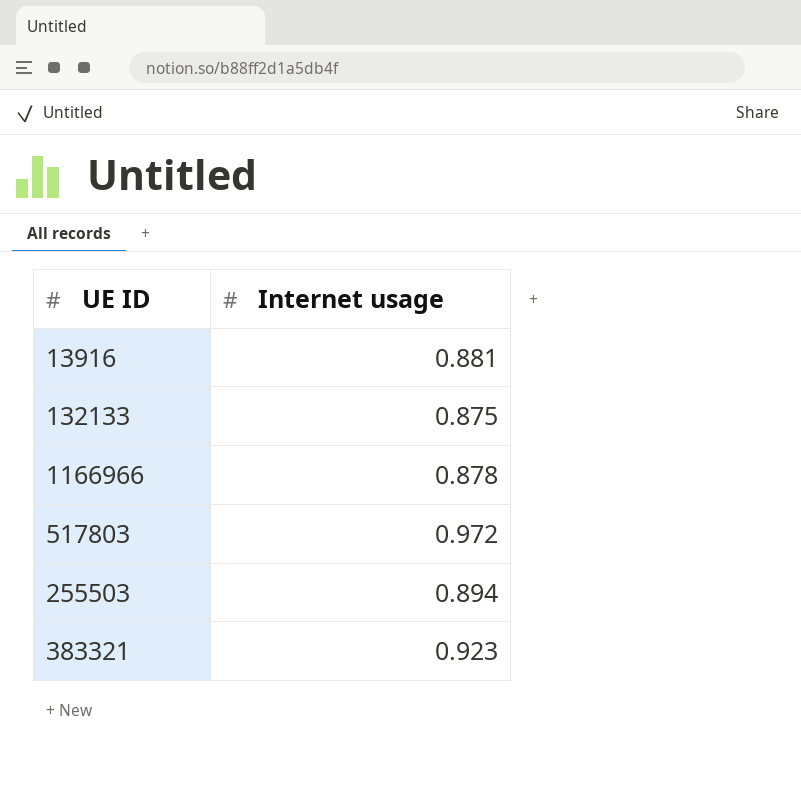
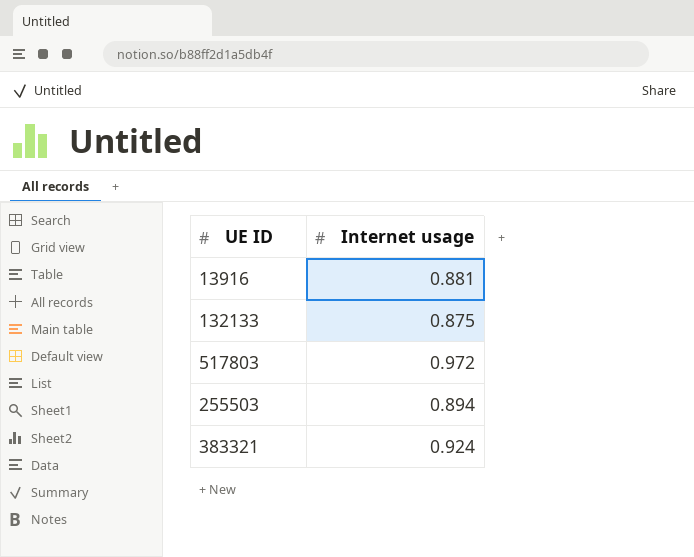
row 1166966: 0.878 -> none
383321 | Internet usage: 0.923 -> 0.924

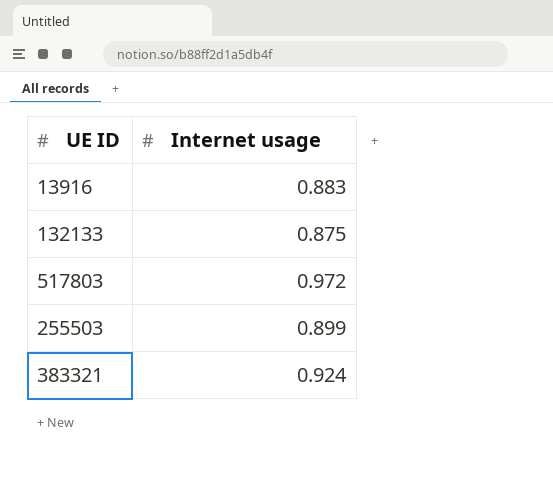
13916 | Internet usage: 0.881 -> 0.883
255503 | Internet usage: 0.894 -> 0.899

